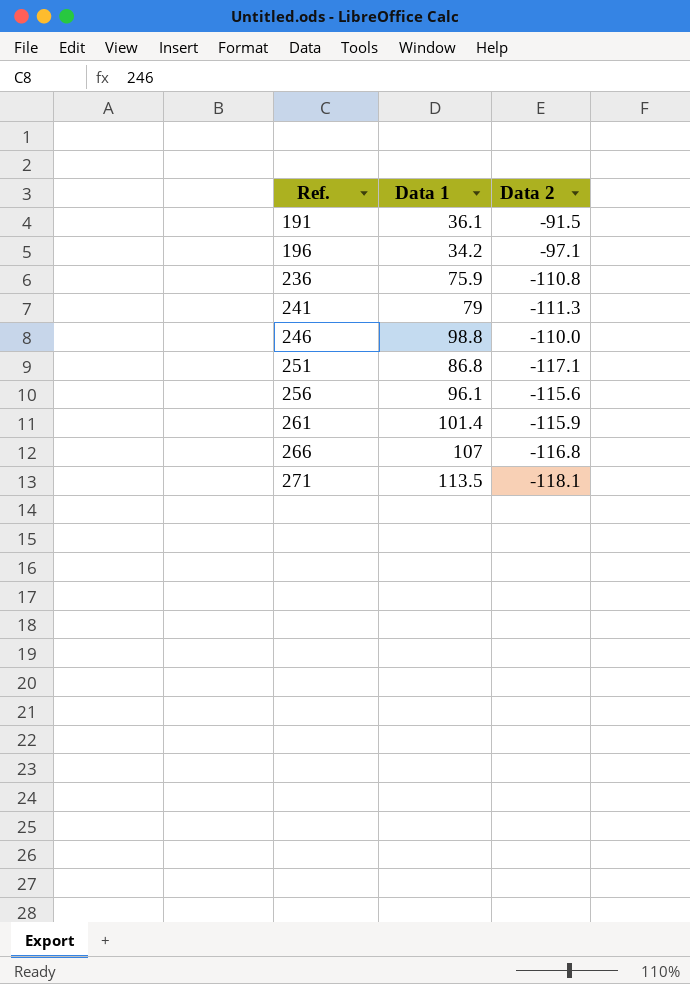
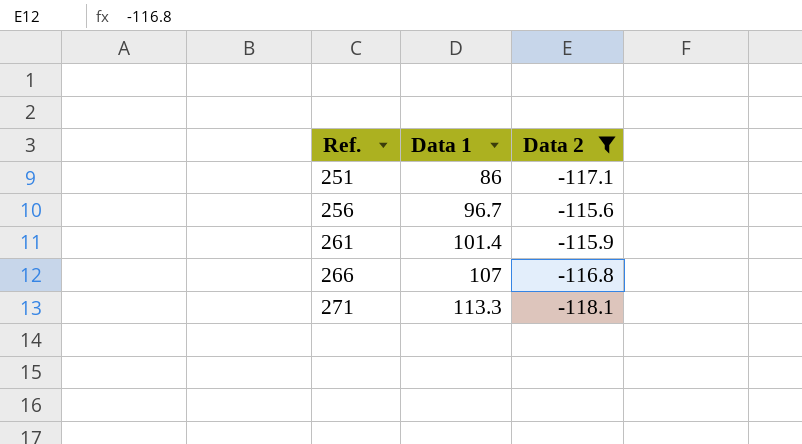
filter: none -> Data 2 <= -115.6
251 | Data 1: 86.8 -> 86
256 | Data 1: 96.1 -> 96.7
271 | Data 1: 113.5 -> 113.3

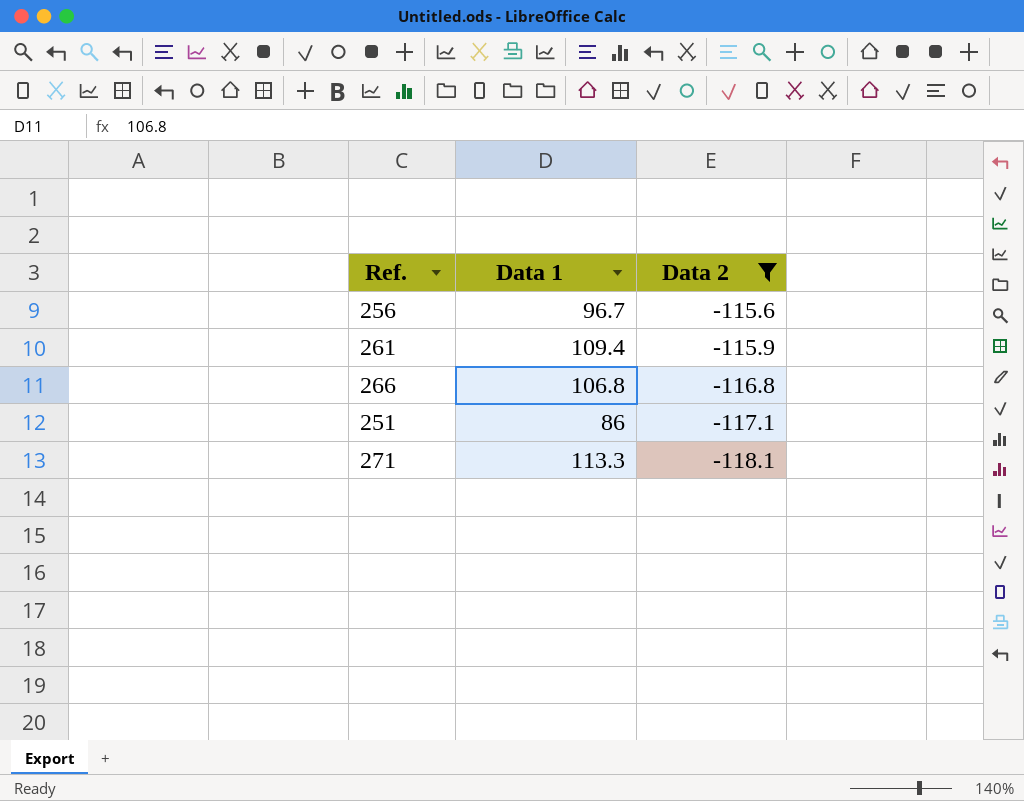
row order: Ref. ascending -> Data 2 descending
261 | Data 1: 101.4 -> 109.4
266 | Data 1: 107 -> 106.8

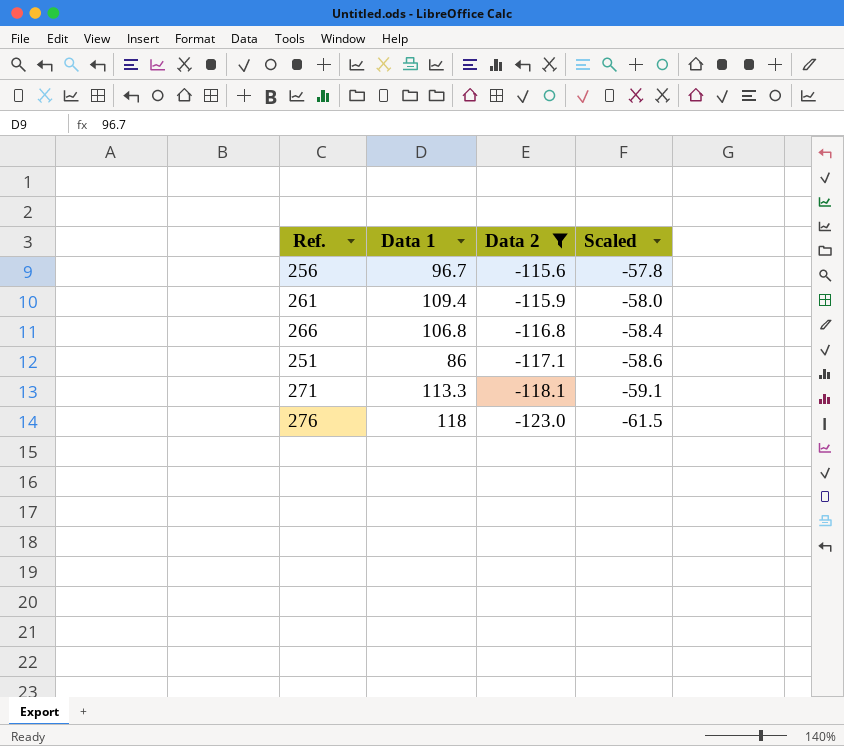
column Scaled | formula: none -> [Data 2] * 0.5
row 276: none -> 118 | -123.0 | -61.5

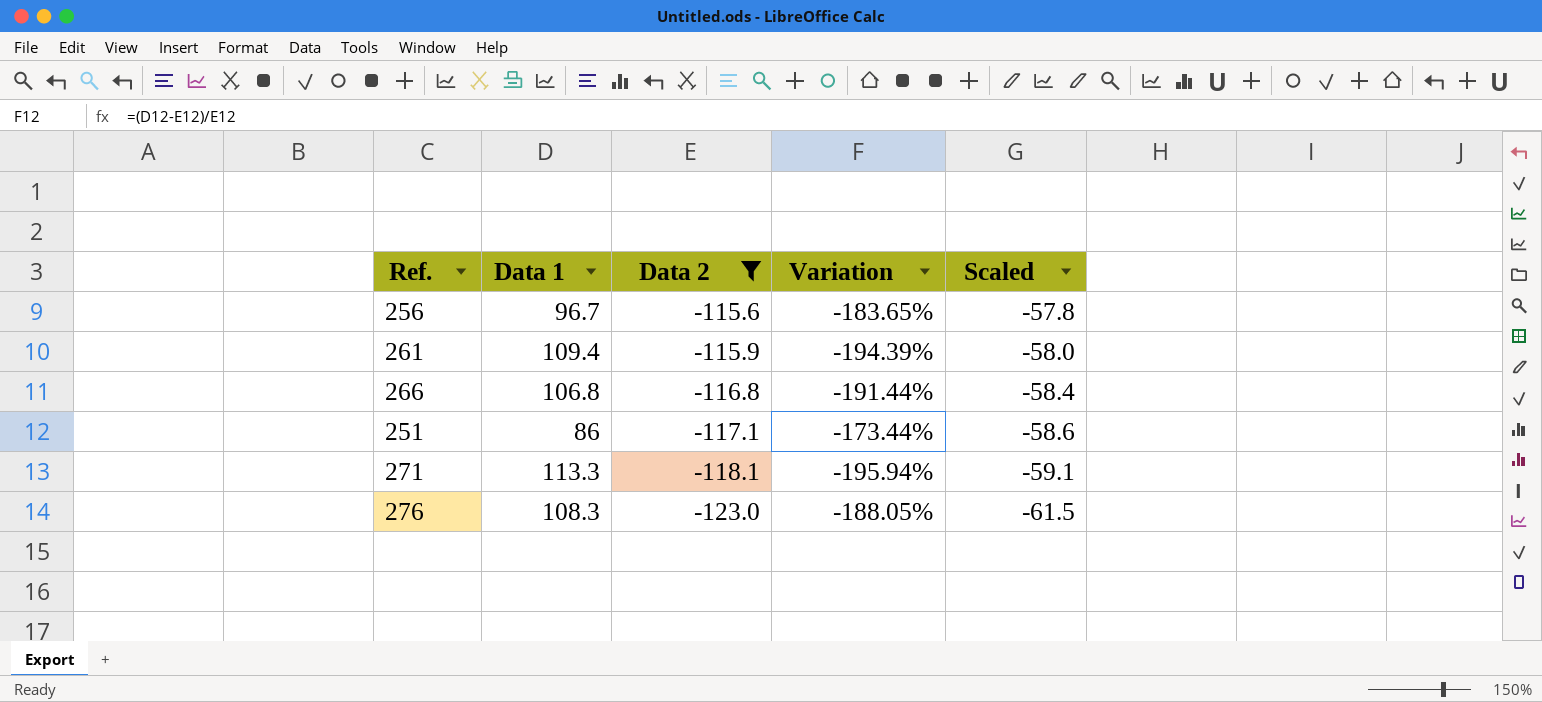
column Variation | formula: none -> ([Data 1] - [Data 2]) / [Data 2]
276 | Data 1: 118 -> 108.3

